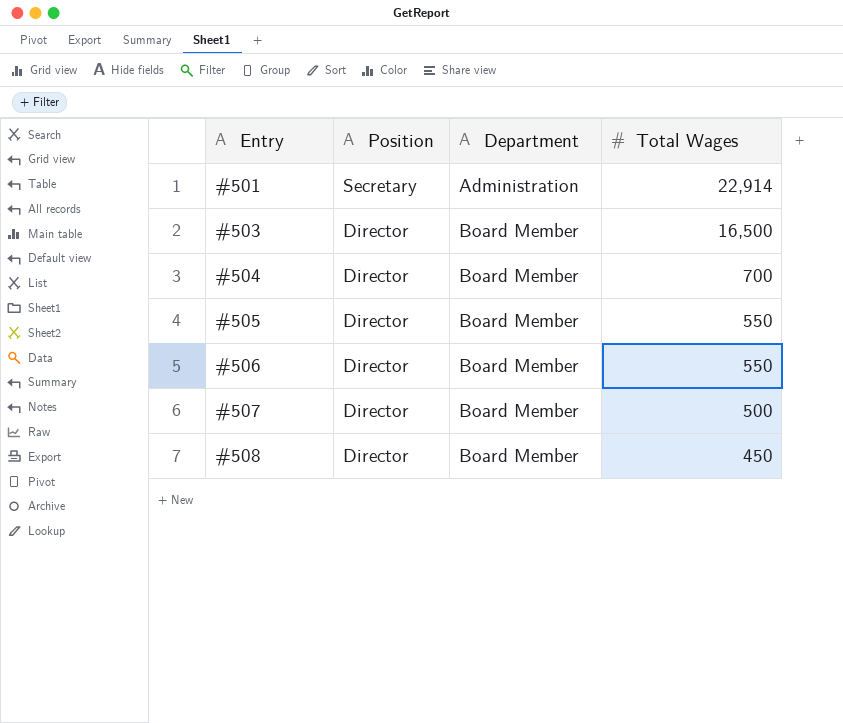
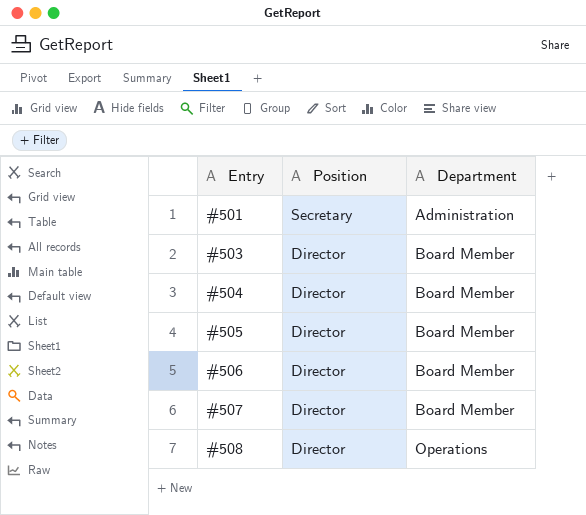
column Total Wages | position: 4 -> none
#508 | Department: Board Member -> Operations

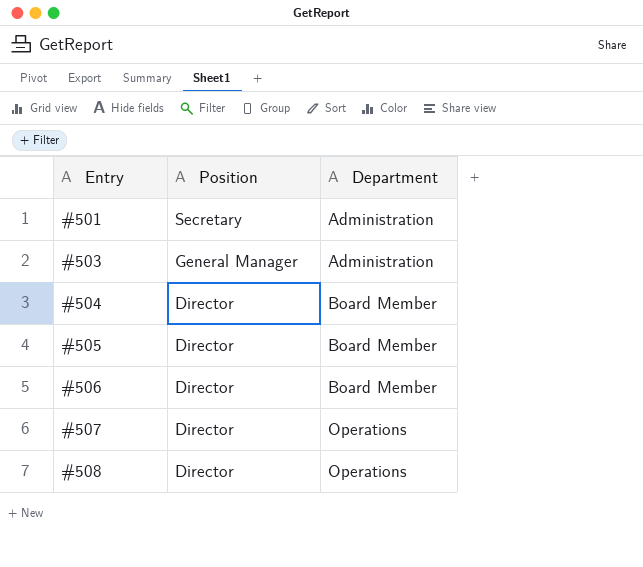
#503 | Position: Director -> General Manager
#503 | Department: Board Member -> Administration
#507 | Department: Board Member -> Operations

